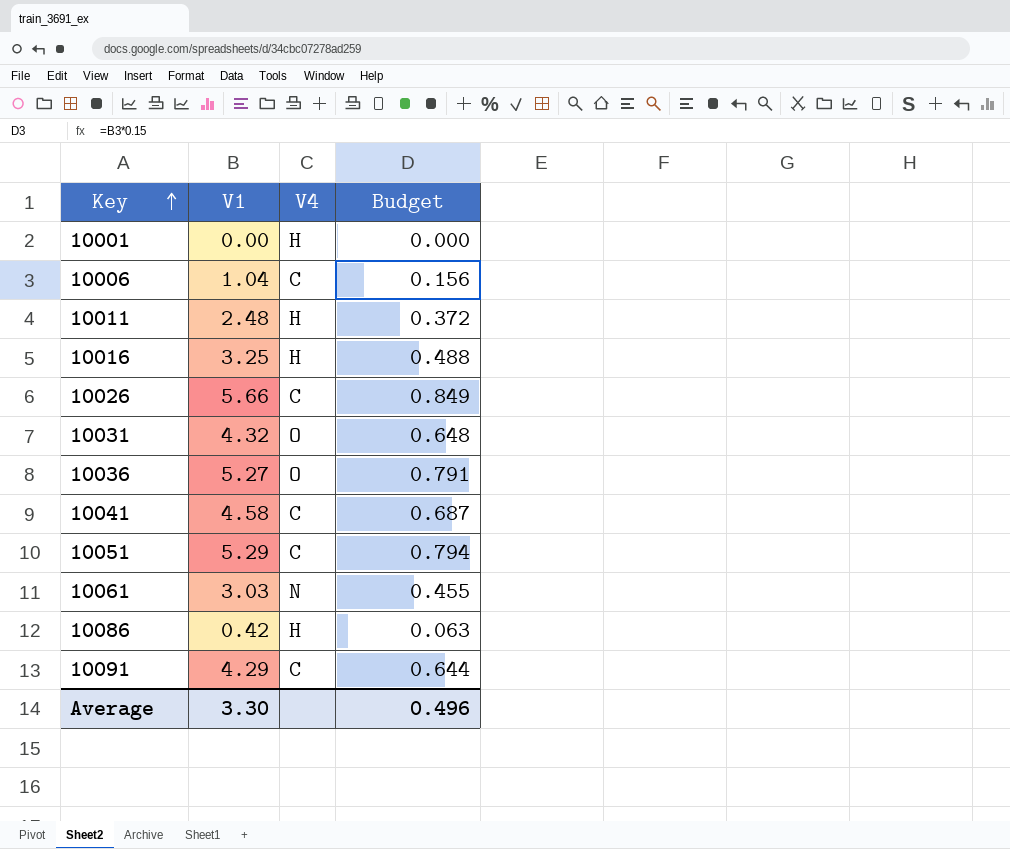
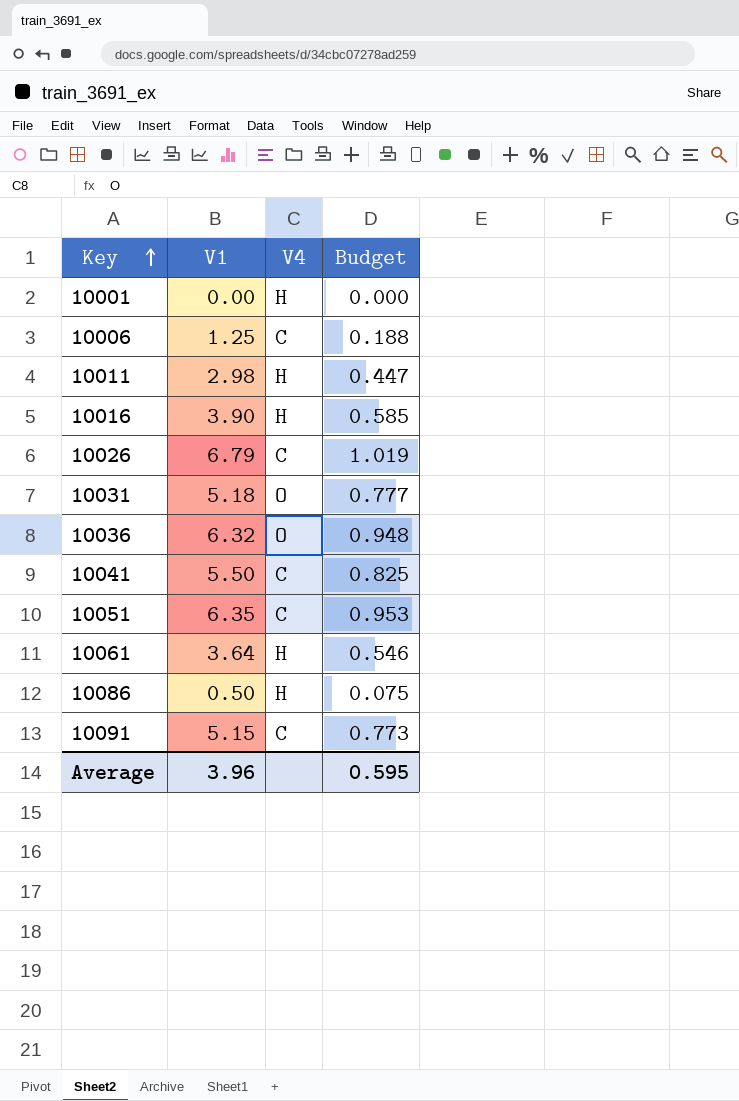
10006 | V1: 1.04 -> 1.25
10006 | Budget: 0.156 -> 0.188
10011 | V1: 2.48 -> 2.98
10011 | Budget: 0.372 -> 0.447
10016 | V1: 3.25 -> 3.90
10016 | Budget: 0.488 -> 0.585
10026 | V1: 5.66 -> 6.79
10026 | Budget: 0.849 -> 1.019
10031 | V1: 4.32 -> 5.18
10031 | Budget: 0.648 -> 0.777
10036 | V1: 5.27 -> 6.32
10036 | Budget: 0.791 -> 0.948
10041 | V1: 4.58 -> 5.50
10041 | Budget: 0.687 -> 0.825
10051 | V1: 5.29 -> 6.35
10051 | Budget: 0.794 -> 0.953
10061 | V1: 3.03 -> 3.64
10061 | V4: N -> H
10061 | Budget: 0.455 -> 0.546
10086 | V1: 0.42 -> 0.50
10086 | Budget: 0.063 -> 0.075
10091 | V1: 4.29 -> 5.15
10091 | Budget: 0.644 -> 0.773
Average | V1: 3.30 -> 3.96
Average | Budget: 0.496 -> 0.595

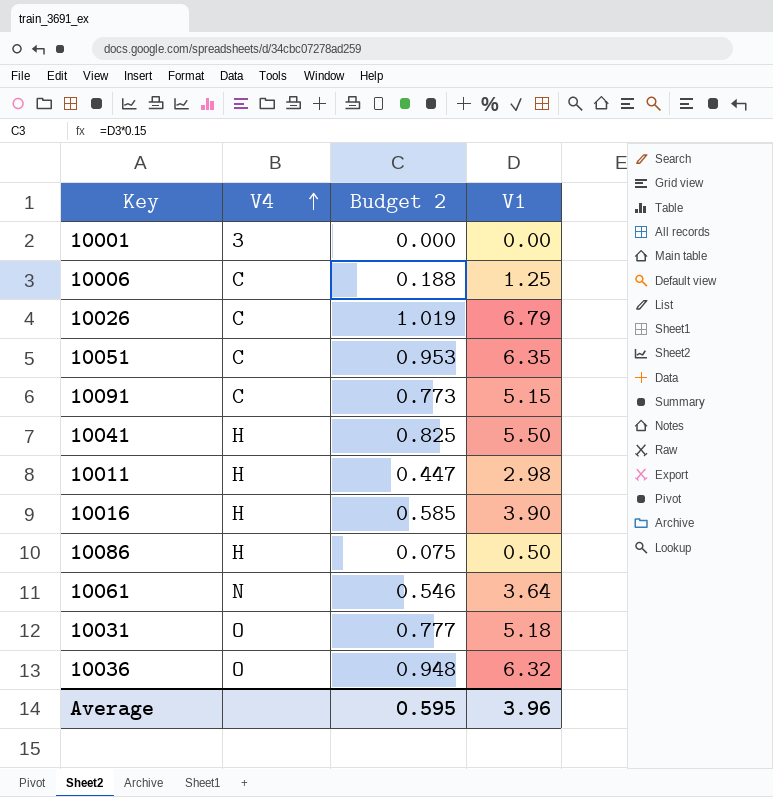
row order: Key ascending -> V4 ascending
column name: Budget -> Budget 2
column V1 | position: 2 -> 4
10001 | V4: H -> 3
10041 | V4: C -> H
10061 | V4: H -> N

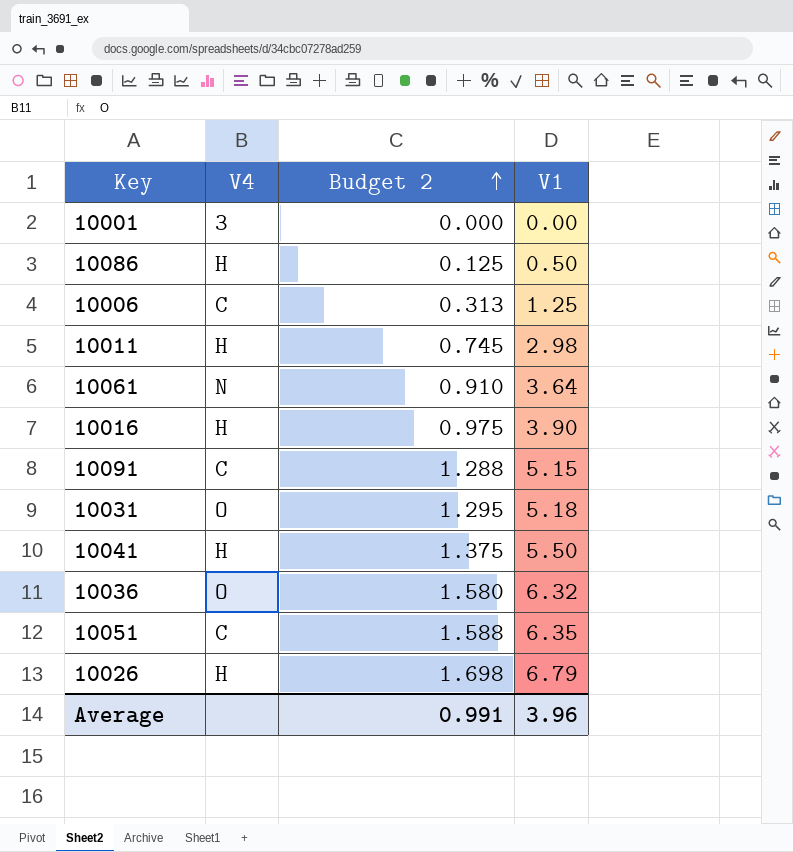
row order: V4 ascending -> Budget 2 ascending
column Budget 2 | formula: [V1] * 0.15 -> [V1] * 0.25
10026 | V4: C -> H
Average | Budget 2: 0.595 -> 0.991

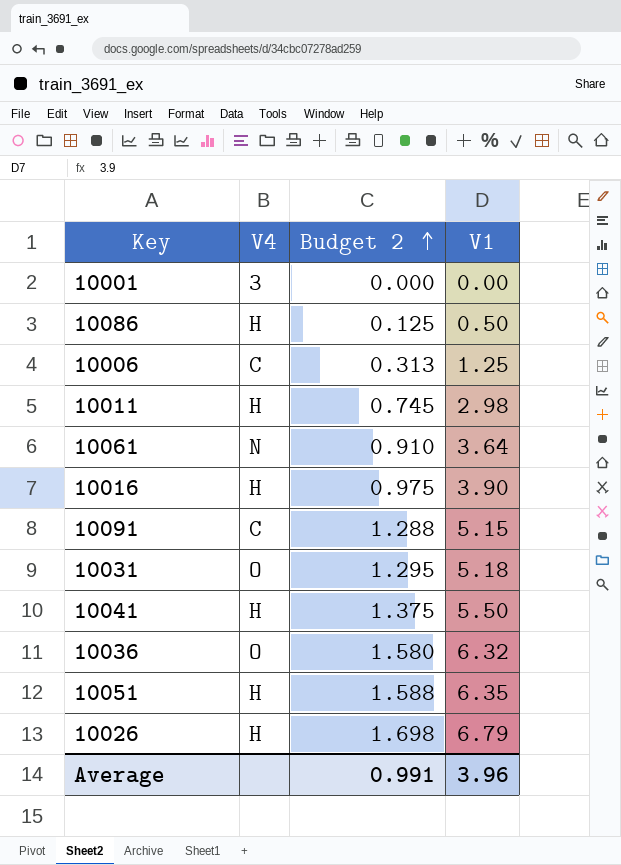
10051 | V4: C -> H

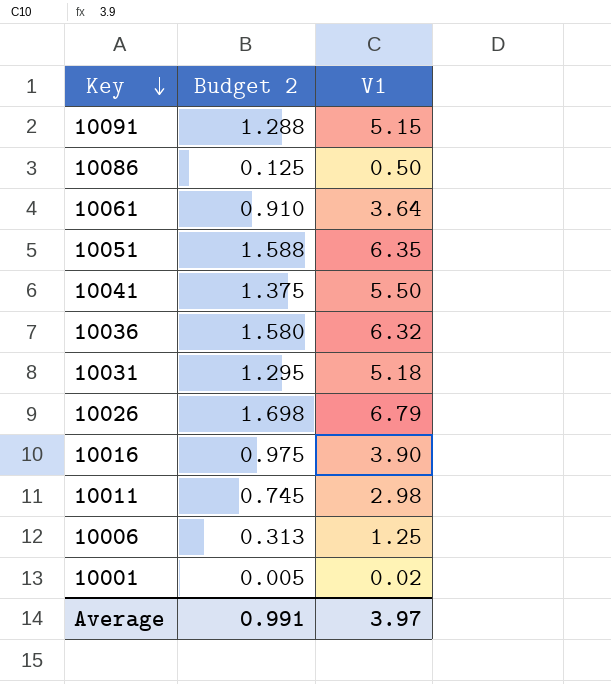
row order: Budget 2 ascending -> Key descending
column V4 | position: 2 -> none
10001 | Budget 2: 0.000 -> 0.005
10001 | V1: 0.00 -> 0.02
Average | V1: 3.96 -> 3.97

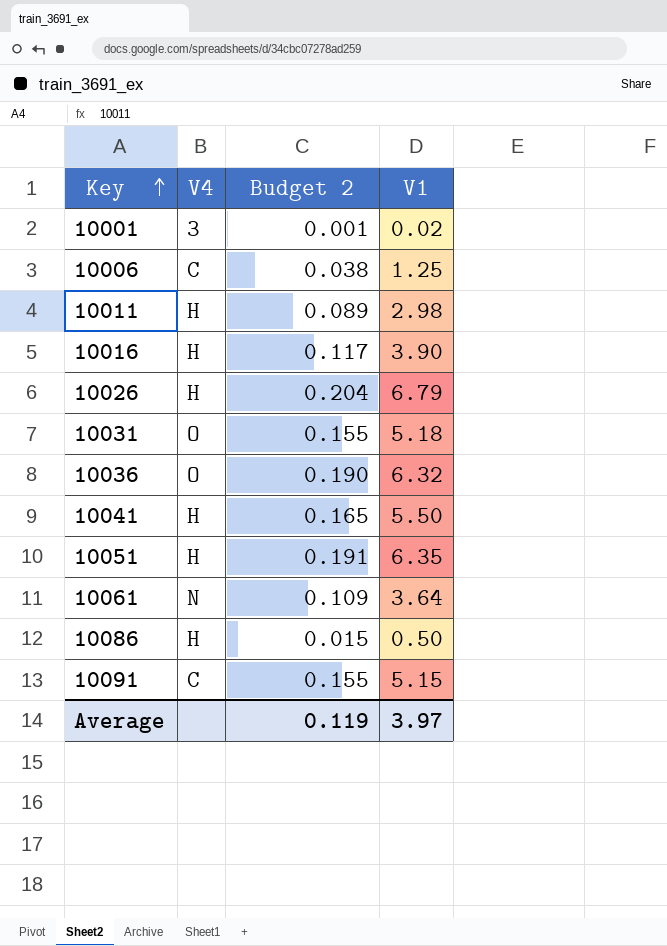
row order: Key descending -> Key ascending
column V4 | position: none -> 2
column Budget 2 | formula: [V1] * 0.25 -> [V1] * 0.03
Average | Budget 2: 0.991 -> 0.119

